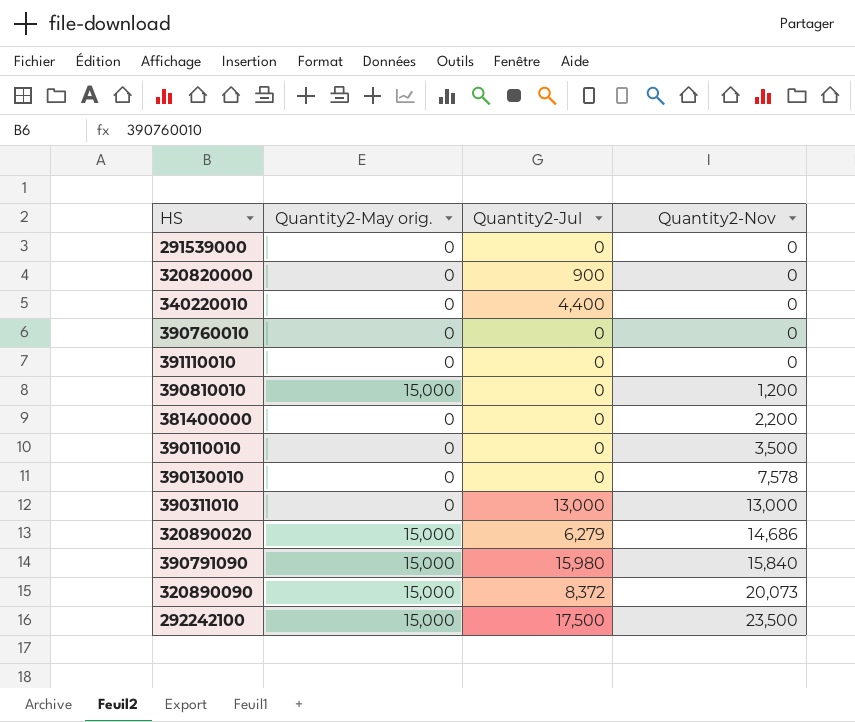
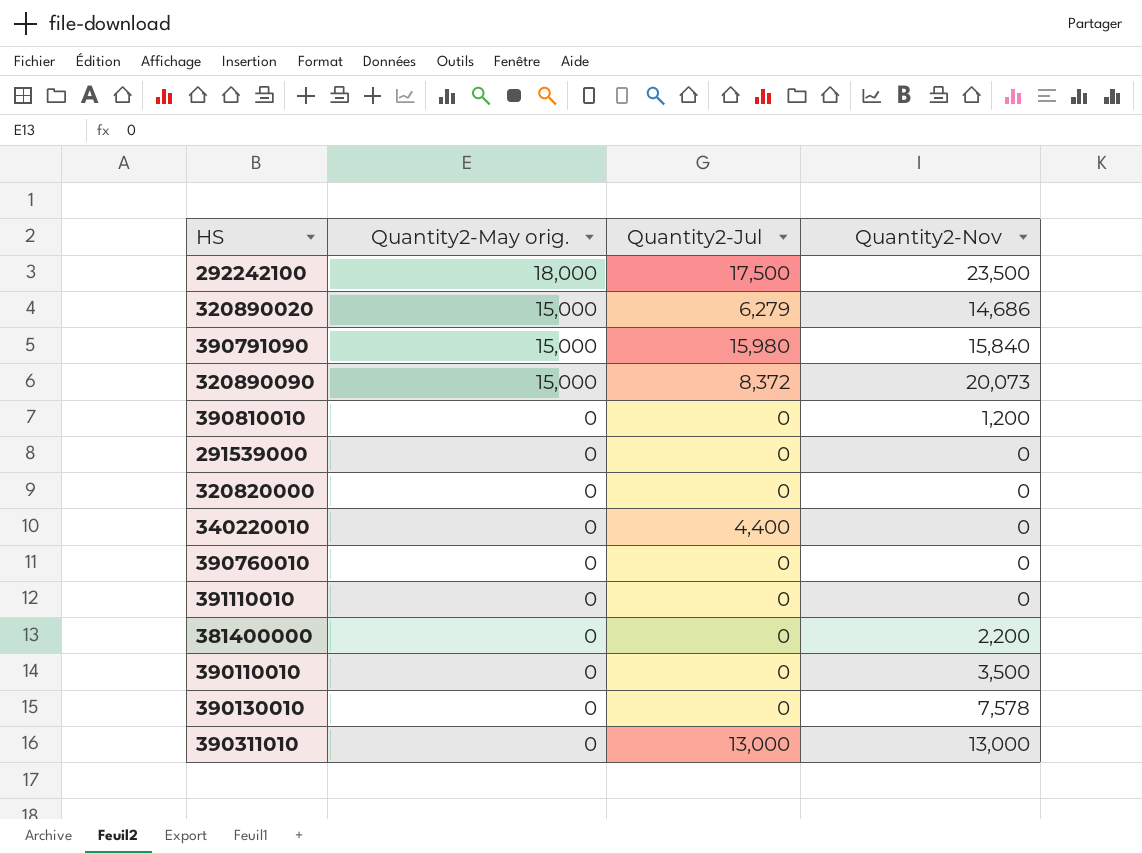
row order: Quantity2-Nov ascending -> Quantity2-May orig. descending
292242100 | Quantity2-May orig.: 15,000 -> 18,000
390810010 | Quantity2-May orig.: 15,000 -> 0
320820000 | Quantity2-Jul: 900 -> 0

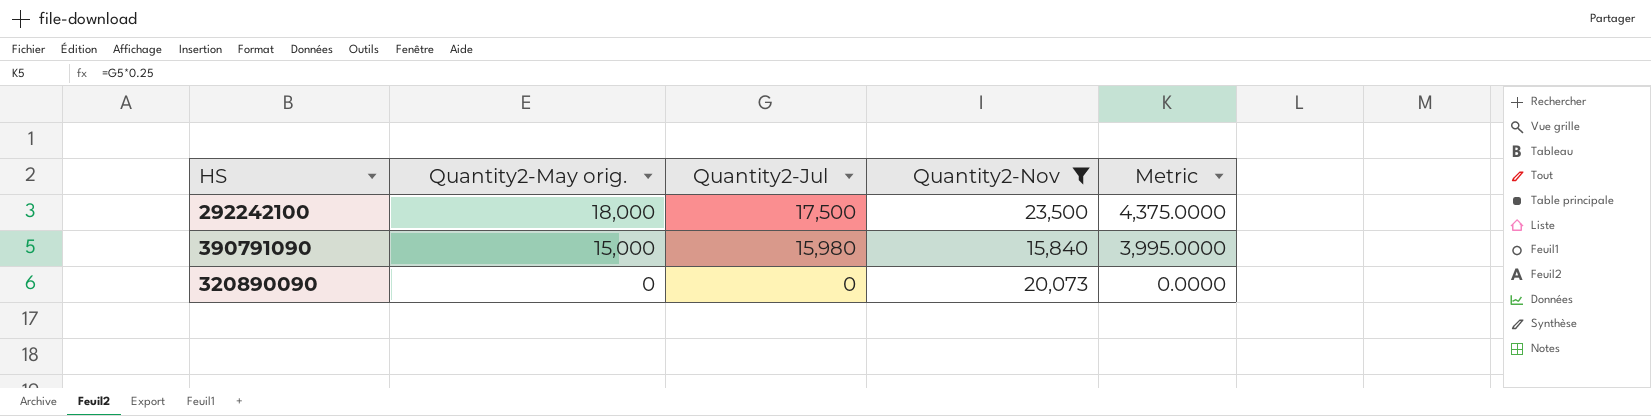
filter: none -> Quantity2-Nov >= 15,840
column Metric | formula: none -> [Quantity2-Jul] * 0.25
320890090 | Quantity2-May orig.: 15,000 -> 0
320890090 | Quantity2-Jul: 8,372 -> 0

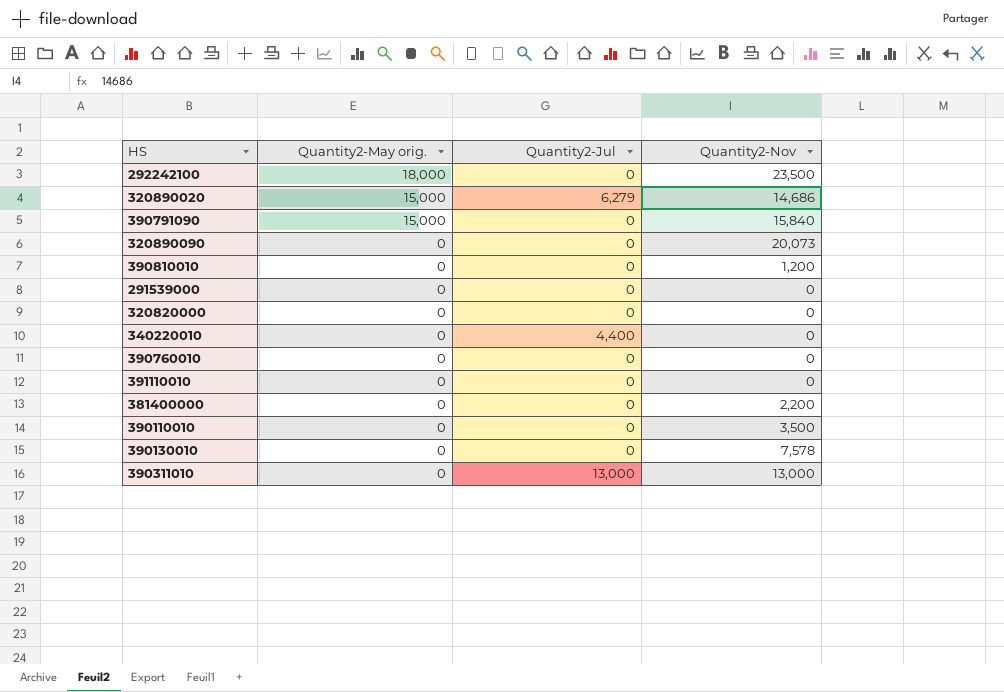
filter: Quantity2-Nov >= 15,840 -> none
column Metric | formula: [Quantity2-Jul] * 0.25 -> none
292242100 | Quantity2-Jul: 17,500 -> 0
390791090 | Quantity2-Jul: 15,980 -> 0

